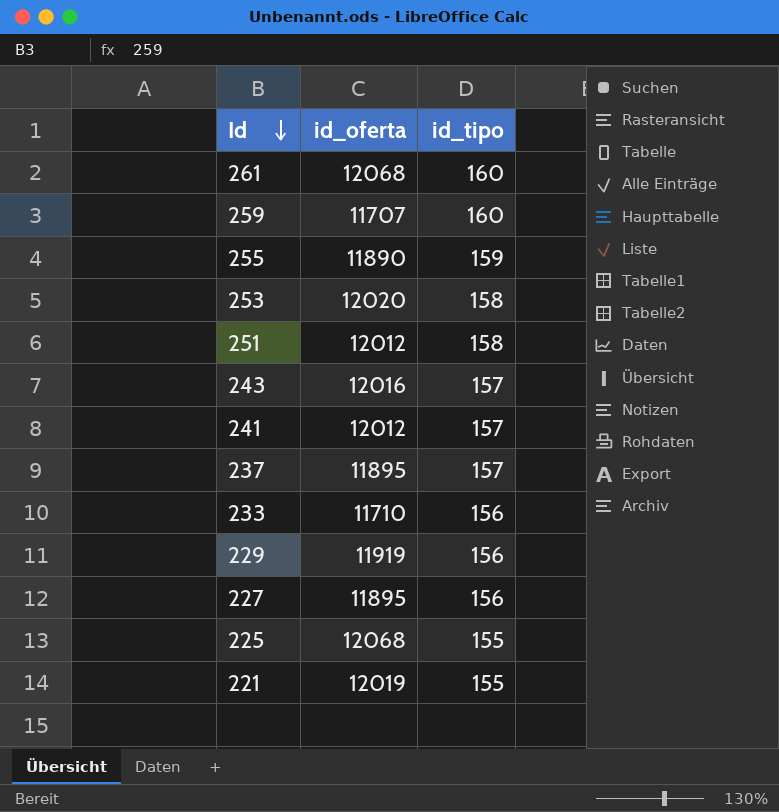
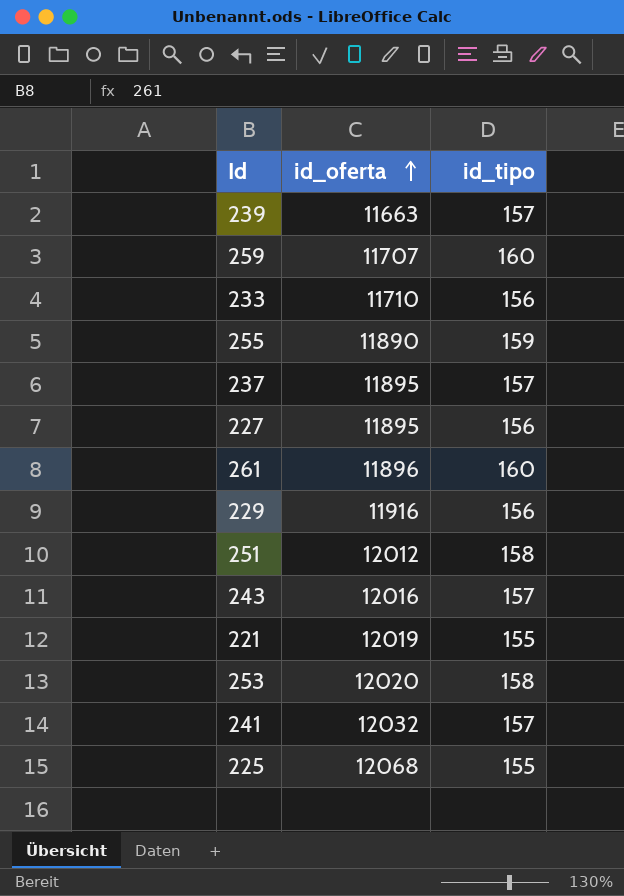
row order: Id descending -> id_oferta ascending
row 239: none -> 11663 | 157
261 | id_oferta: 12068 -> 11896
229 | id_oferta: 11919 -> 11916
241 | id_oferta: 12012 -> 12032

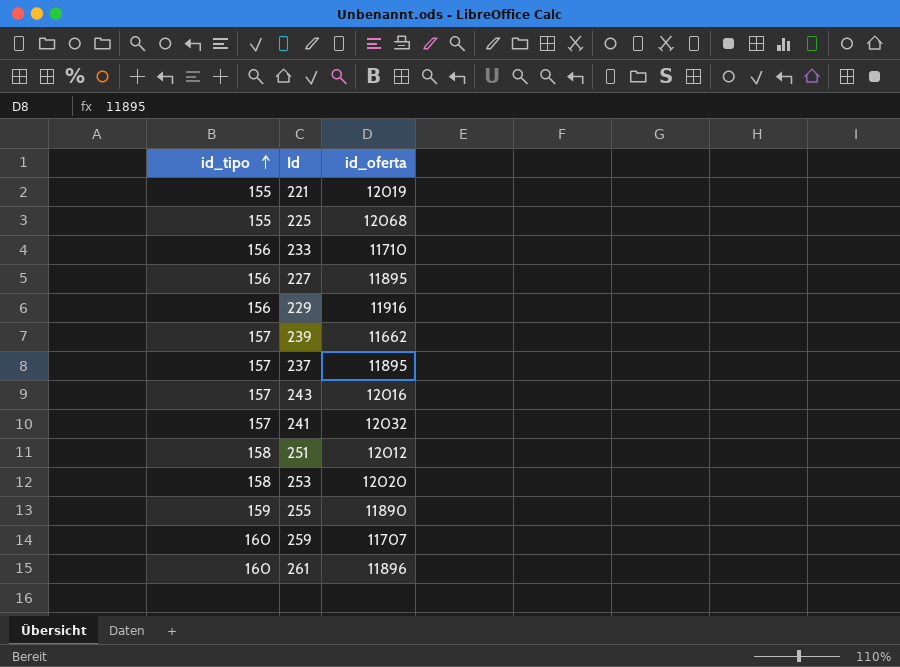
row order: id_oferta ascending -> id_tipo ascending
column id_tipo | position: 3 -> 1
239 | id_oferta: 11663 -> 11662

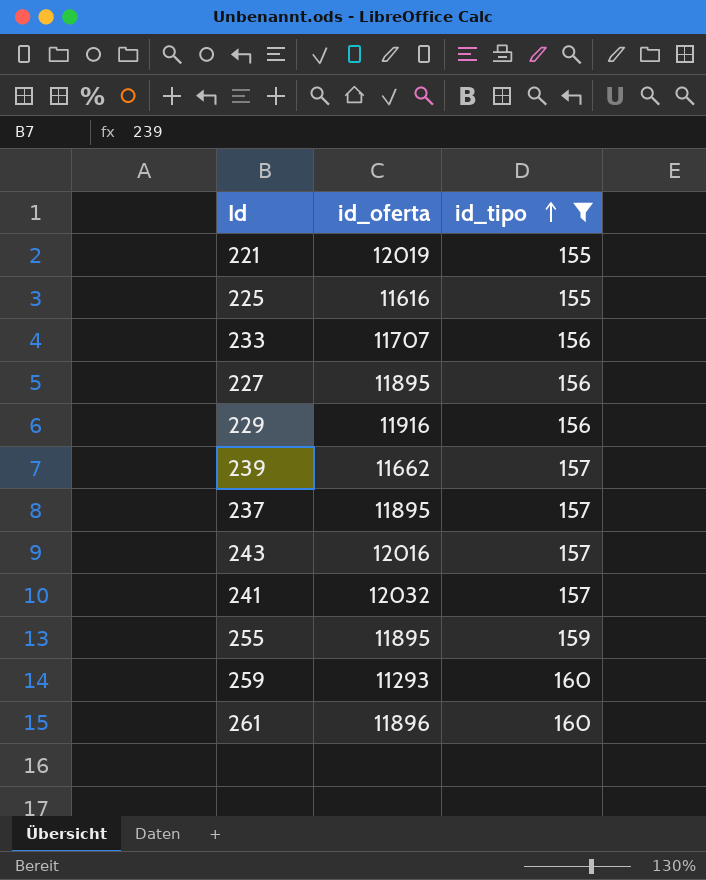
filter: none -> id_tipo != 158
column id_tipo | position: 1 -> 3
225 | id_oferta: 12068 -> 11616
233 | id_oferta: 11710 -> 11707
255 | id_oferta: 11890 -> 11895
259 | id_oferta: 11707 -> 11293

